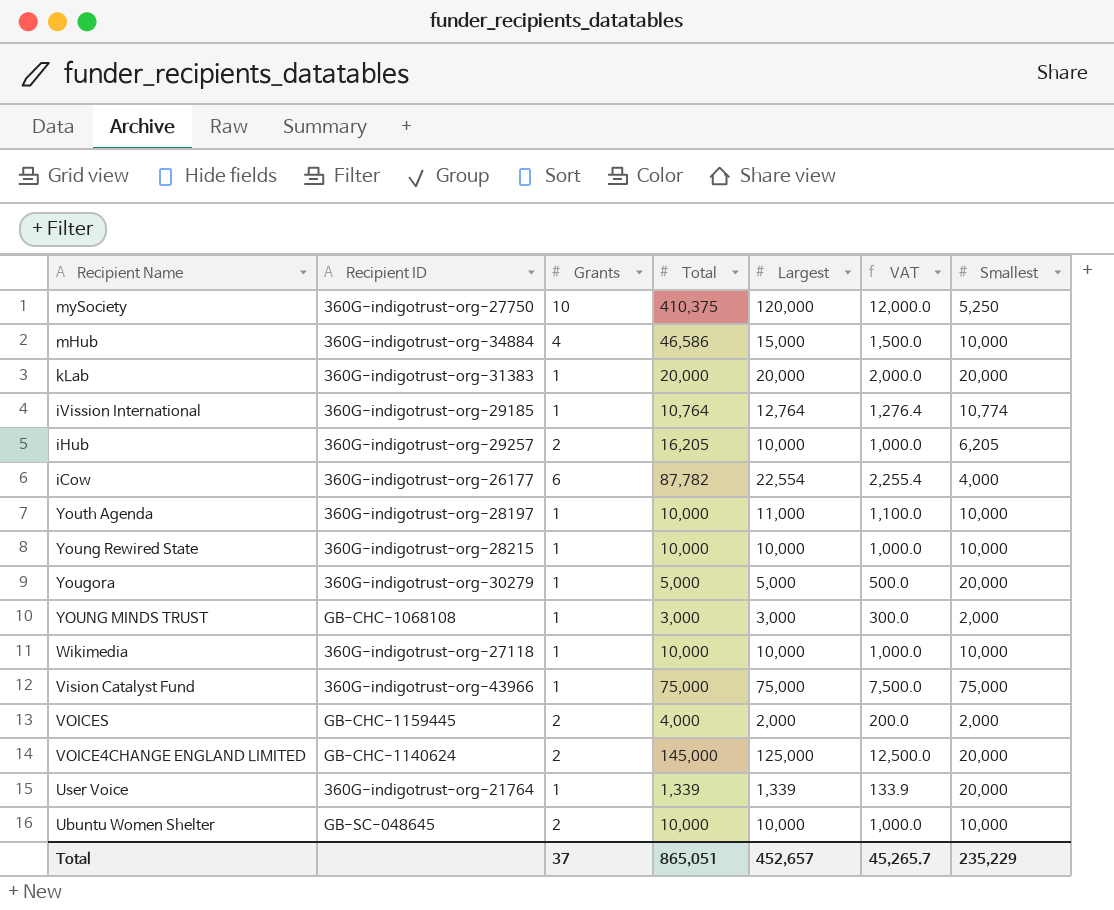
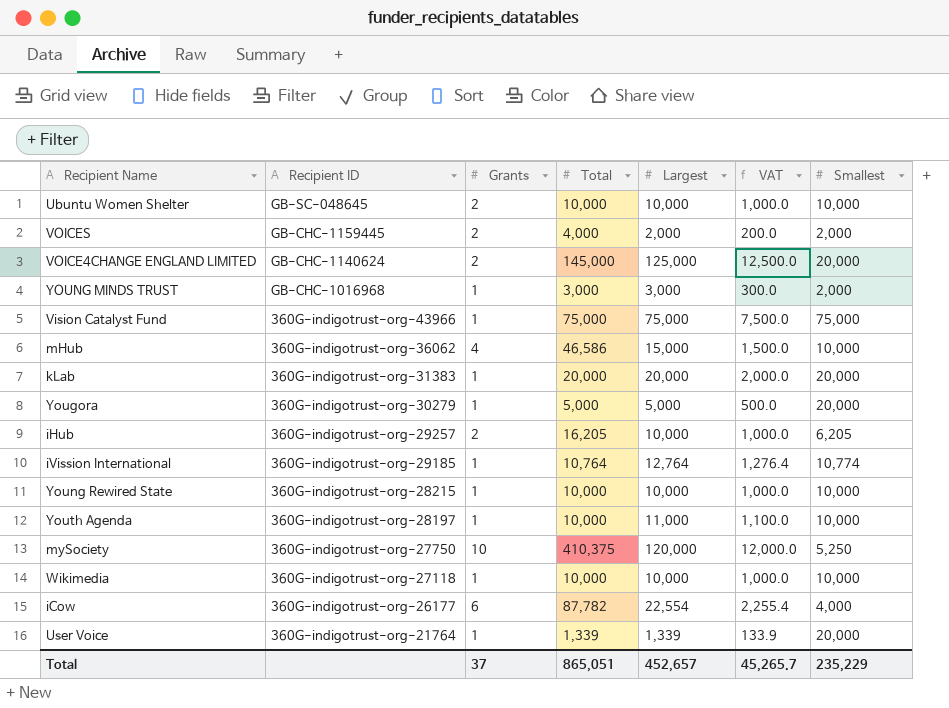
row order: none -> Recipient ID descending
YOUNG MINDS TRUST | Recipient ID: GB-CHC-1068108 -> GB-CHC-1016968
mHub | Recipient ID: 360G-indigotrust-org-34884 -> 360G-indigotrust-org-36062

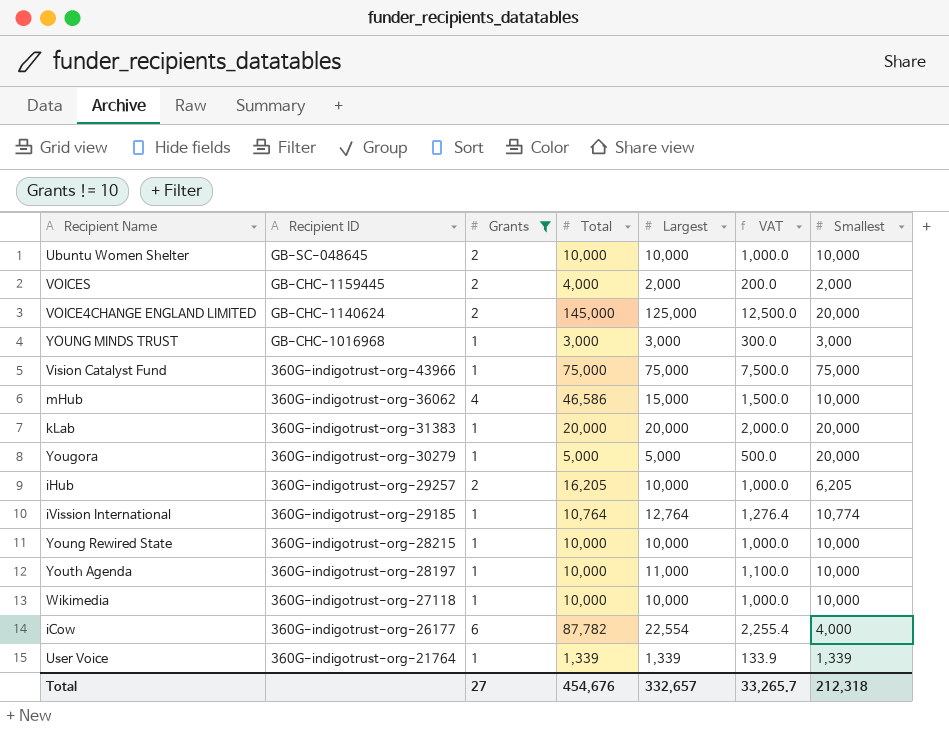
filter: none -> Grants != 10
YOUNG MINDS TRUST | Smallest: 2,000 -> 3,000
User Voice | Smallest: 20,000 -> 1,339
Total | Grants: 37 -> 27
Total | Total: 865,051 -> 454,676
Total | Largest: 452,657 -> 332,657
Total | VAT: 45,265.7 -> 33,265.7
Total | Smallest: 235,229 -> 212,318

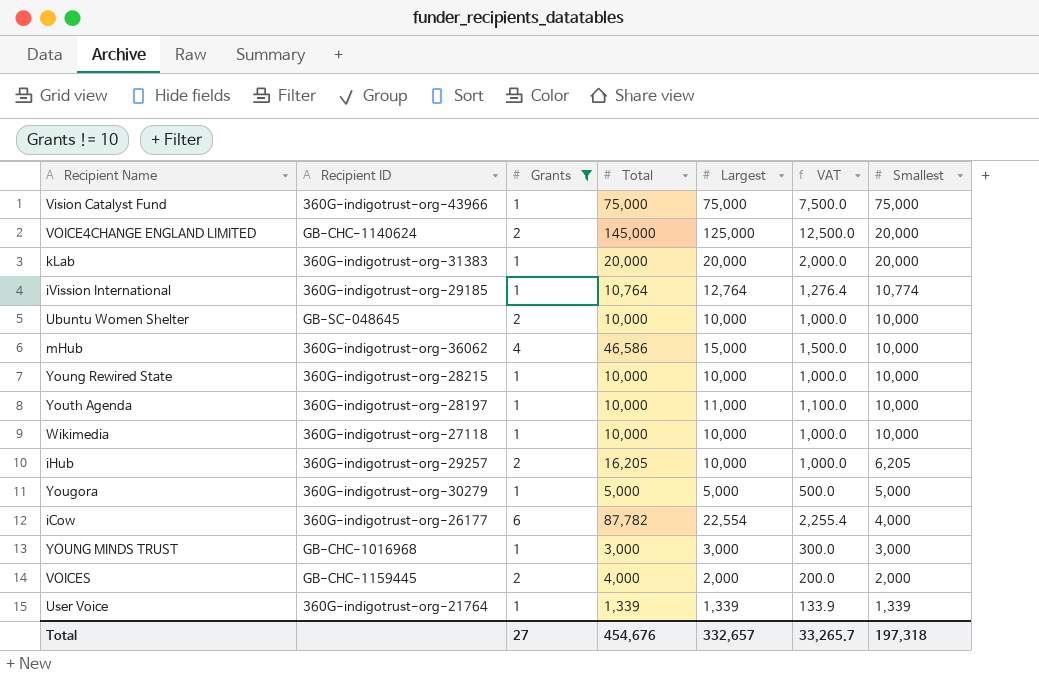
row order: Recipient ID descending -> Smallest descending
Yougora | Smallest: 20,000 -> 5,000
Total | Smallest: 212,318 -> 197,318

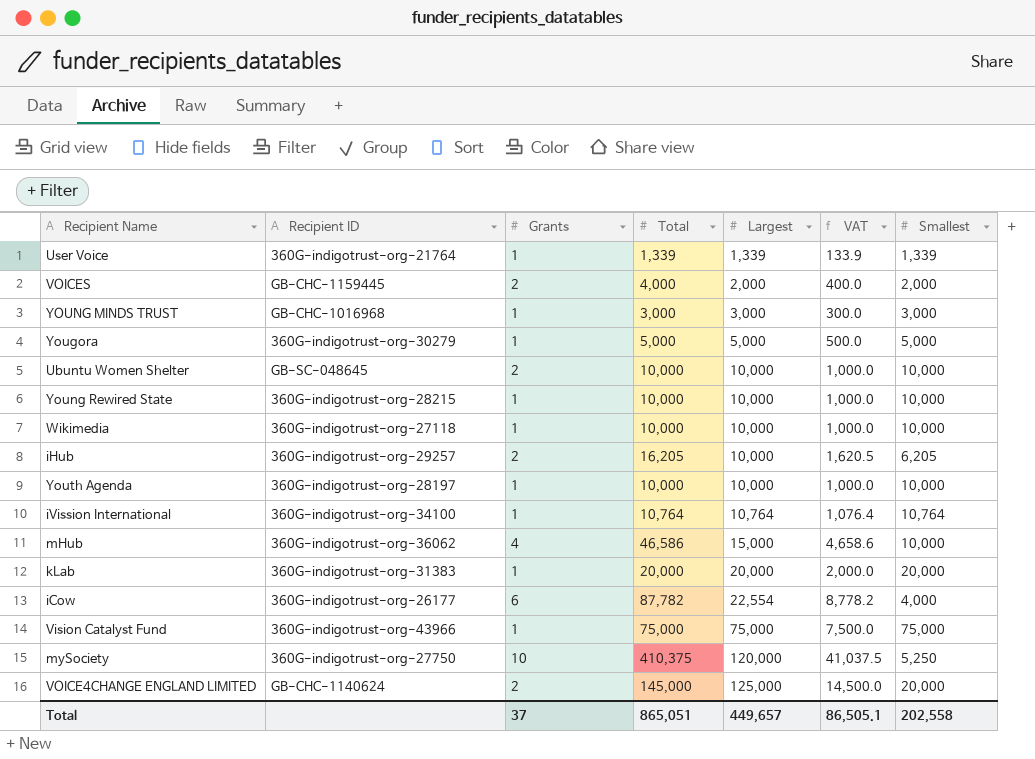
filter: Grants != 10 -> none
row order: Smallest descending -> Largest ascending
column VAT | formula: [Largest] * 0.1 -> [Total] * 0.1
Youth Agenda | Largest: 11,000 -> 10,000
iVission International | Recipient ID: 360G-indigotrust-org-29185 -> 360G-indigotrust-org-34100
iVission International | Largest: 12,764 -> 10,764
iVission International | Smallest: 10,774 -> 10,764
Total | Grants: 27 -> 37
Total | Total: 454,676 -> 865,051
Total | Largest: 332,657 -> 449,657
Total | VAT: 33,265.7 -> 86,505.1
Total | Smallest: 197,318 -> 202,558

